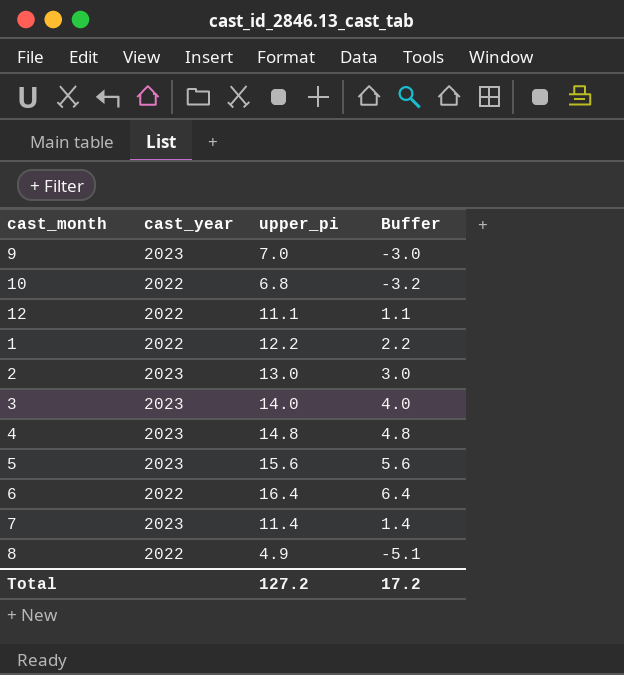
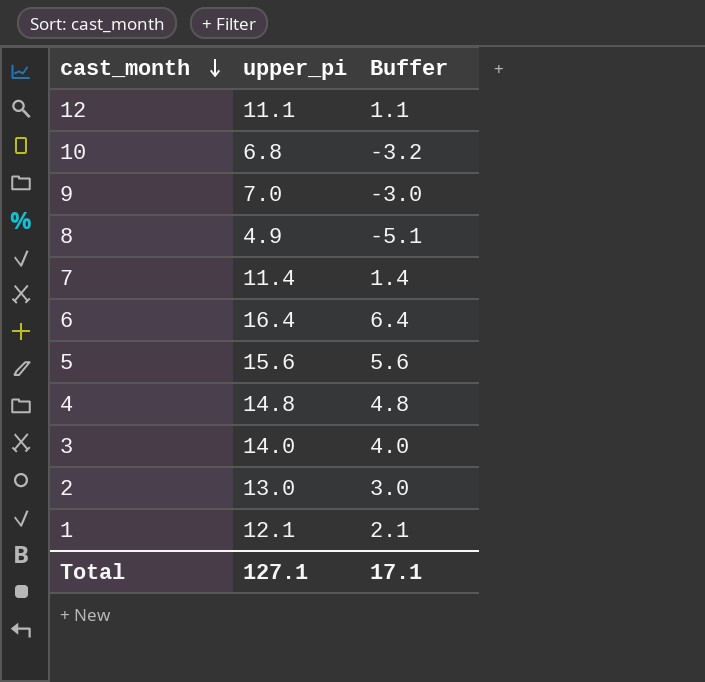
row order: none -> cast_month descending
column cast_year | position: 2 -> none
1 | upper_pi: 12.2 -> 12.1
1 | Buffer: 2.2 -> 2.1
Total | upper_pi: 127.2 -> 127.1
Total | Buffer: 17.2 -> 17.1

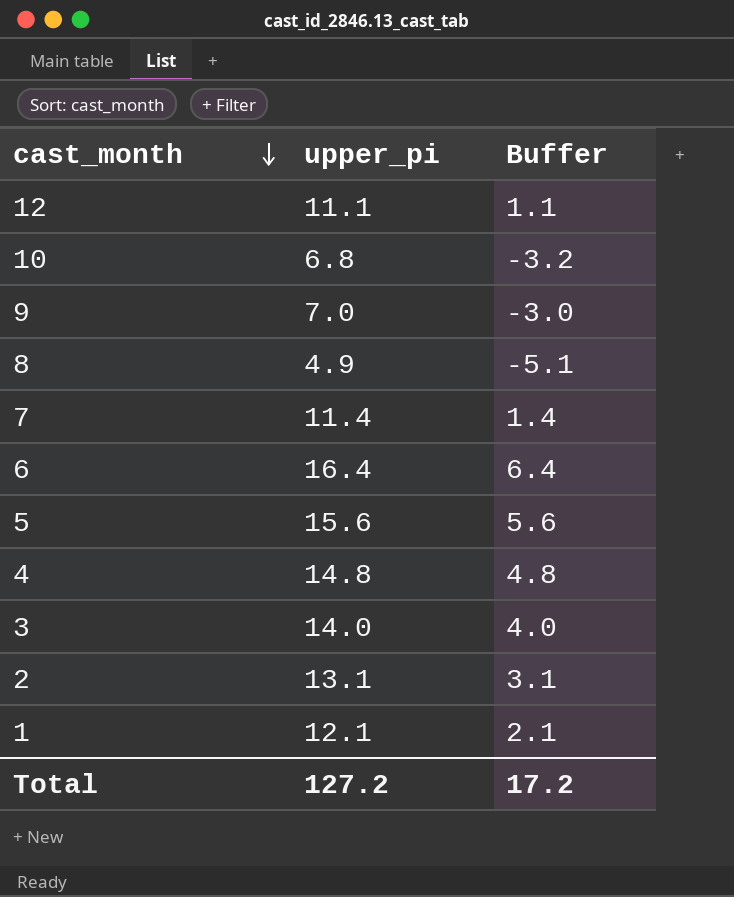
2 | upper_pi: 13.0 -> 13.1
2 | Buffer: 3.0 -> 3.1
Total | upper_pi: 127.1 -> 127.2
Total | Buffer: 17.1 -> 17.2

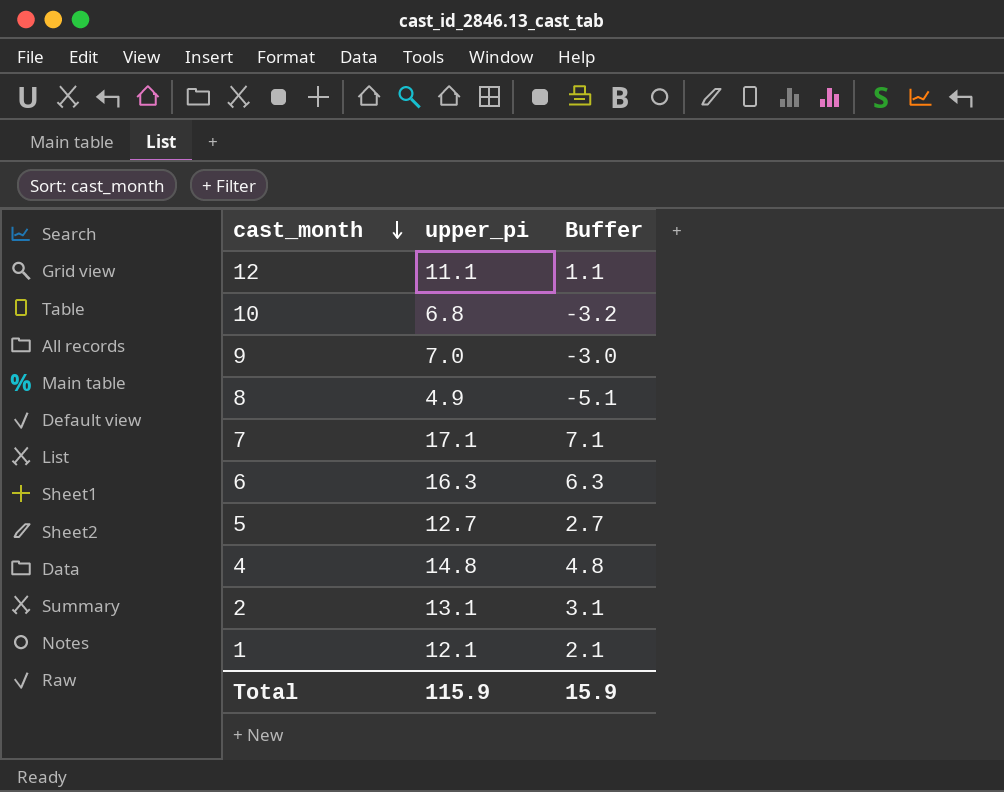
row 3: 14.0 | 4.0 -> none
7 | upper_pi: 11.4 -> 17.1
7 | Buffer: 1.4 -> 7.1
6 | upper_pi: 16.4 -> 16.3
6 | Buffer: 6.4 -> 6.3
5 | upper_pi: 15.6 -> 12.7
5 | Buffer: 5.6 -> 2.7
Total | upper_pi: 127.2 -> 115.9
Total | Buffer: 17.2 -> 15.9

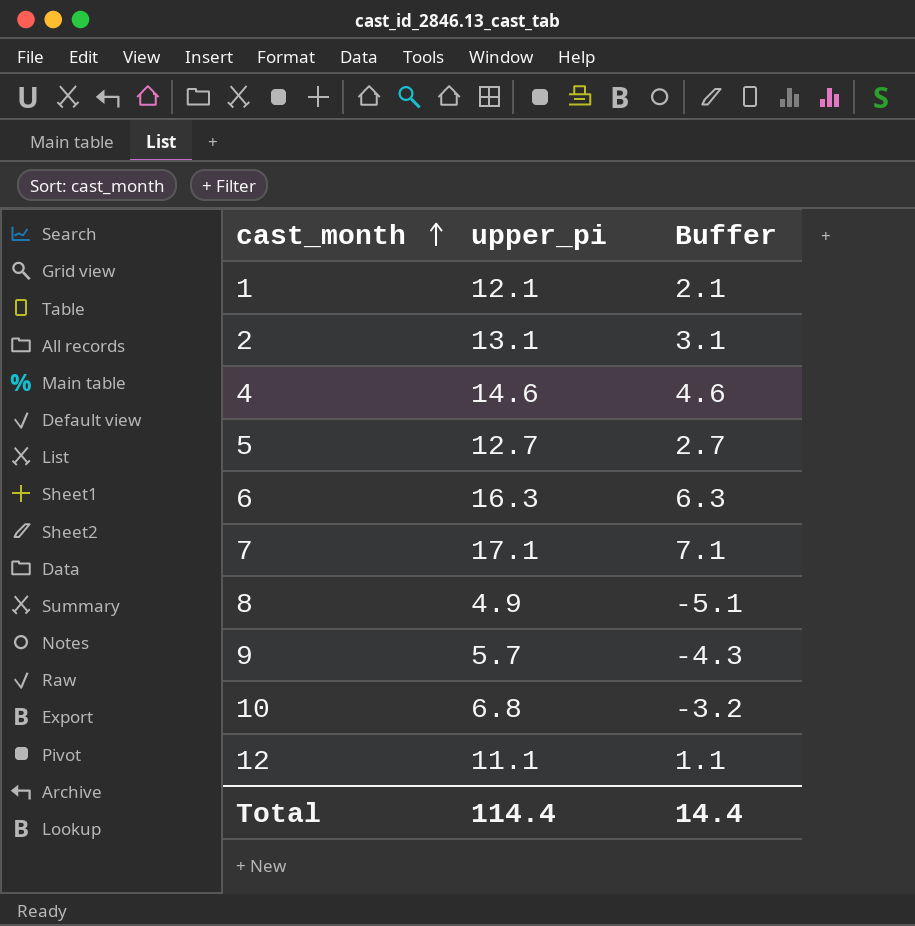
row order: cast_month descending -> cast_month ascending
4 | upper_pi: 14.8 -> 14.6
4 | Buffer: 4.8 -> 4.6
9 | upper_pi: 7.0 -> 5.7
9 | Buffer: -3.0 -> -4.3
Total | upper_pi: 115.9 -> 114.4
Total | Buffer: 15.9 -> 14.4

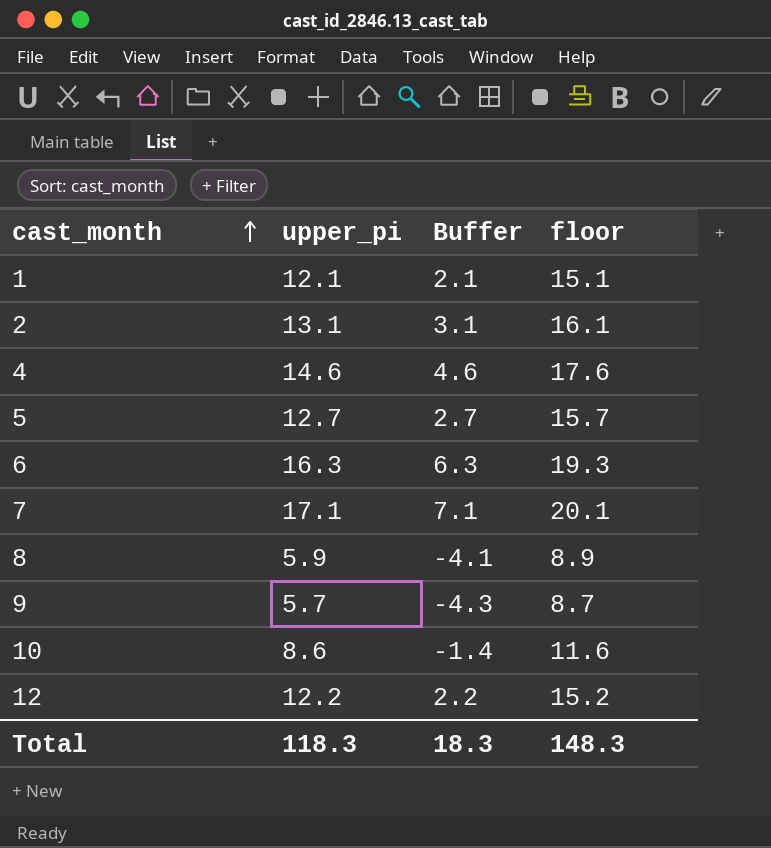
column floor | formula: none -> [upper_pi] + 3
8 | upper_pi: 4.9 -> 5.9
8 | Buffer: -5.1 -> -4.1
10 | upper_pi: 6.8 -> 8.6
10 | Buffer: -3.2 -> -1.4
12 | upper_pi: 11.1 -> 12.2
12 | Buffer: 1.1 -> 2.2
Total | upper_pi: 114.4 -> 118.3
Total | Buffer: 14.4 -> 18.3

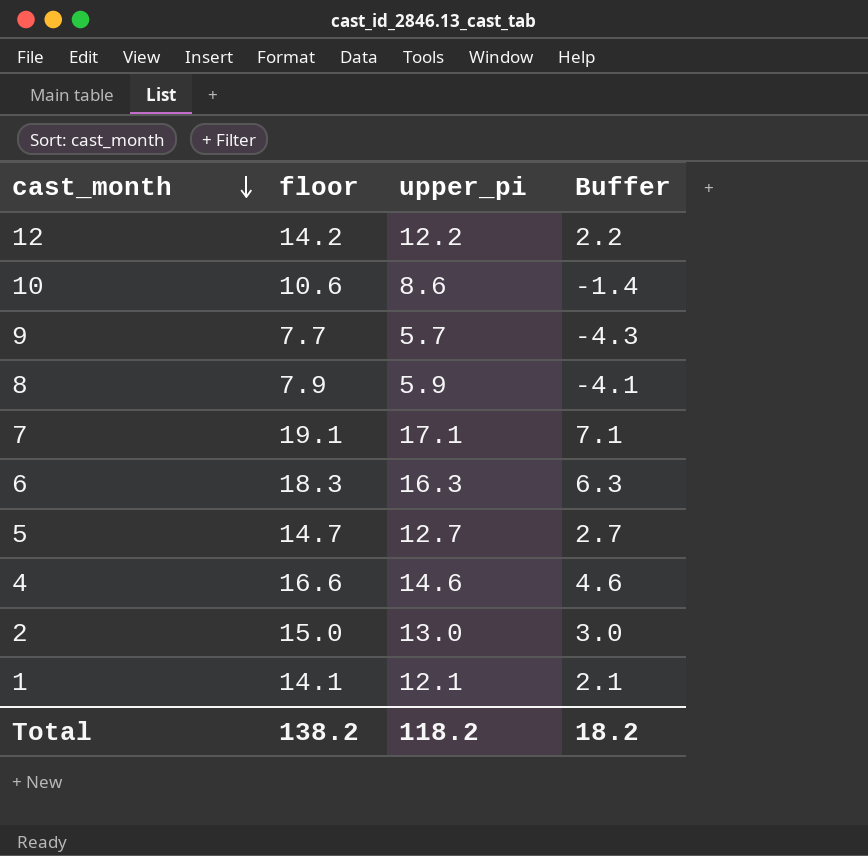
row order: cast_month ascending -> cast_month descending
column floor | formula: [upper_pi] + 3 -> [upper_pi] + 2
column floor | position: 4 -> 2
2 | upper_pi: 13.1 -> 13.0
2 | Buffer: 3.1 -> 3.0
Total | floor: 148.3 -> 138.2
Total | upper_pi: 118.3 -> 118.2
Total | Buffer: 18.3 -> 18.2

